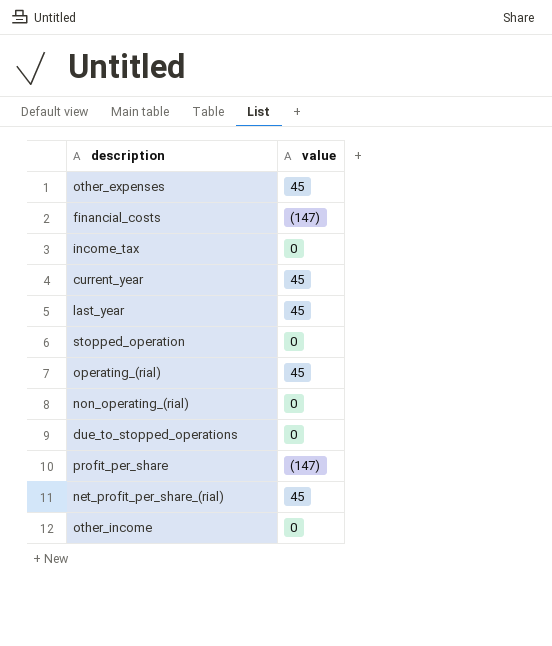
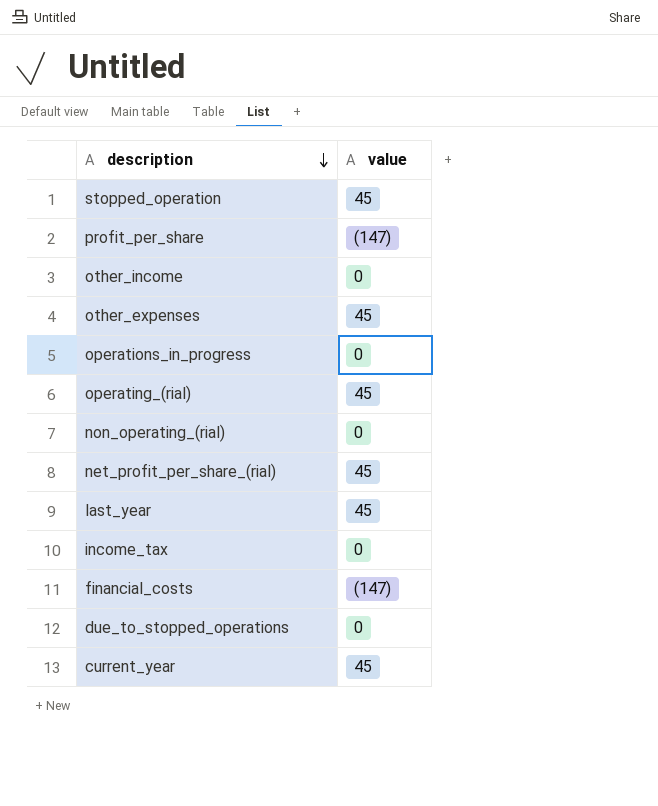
row order: none -> description descending
stopped_operation | value: 0 -> 45
row operations_in_progress: none -> 0

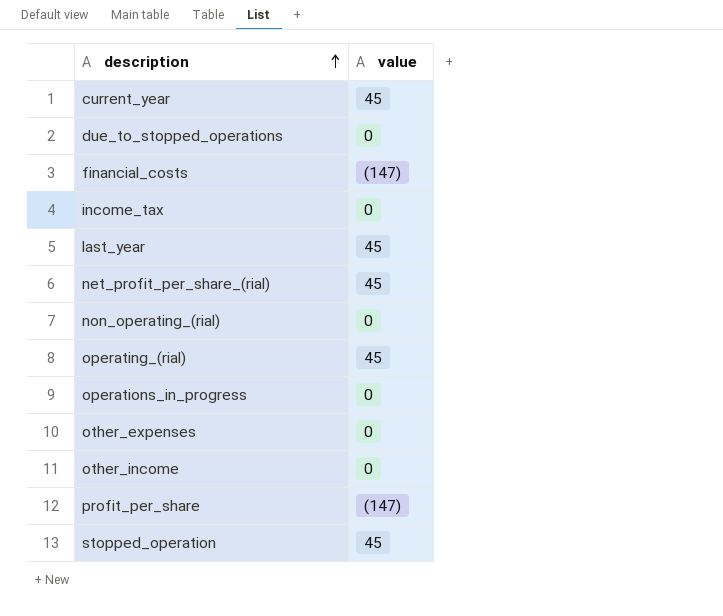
row order: description descending -> description ascending
other_expenses | value: 45 -> 0

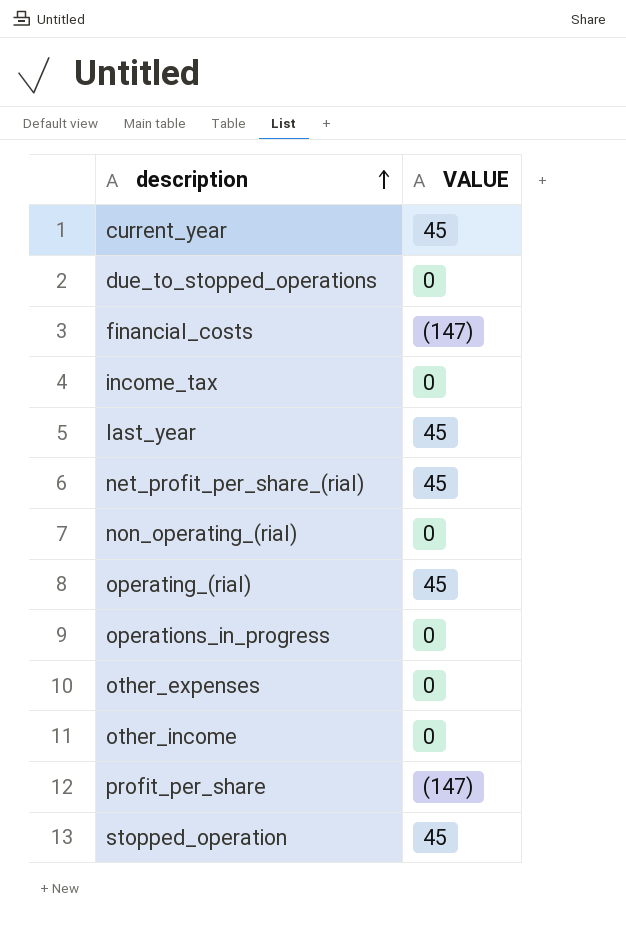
column name: value -> VALUE

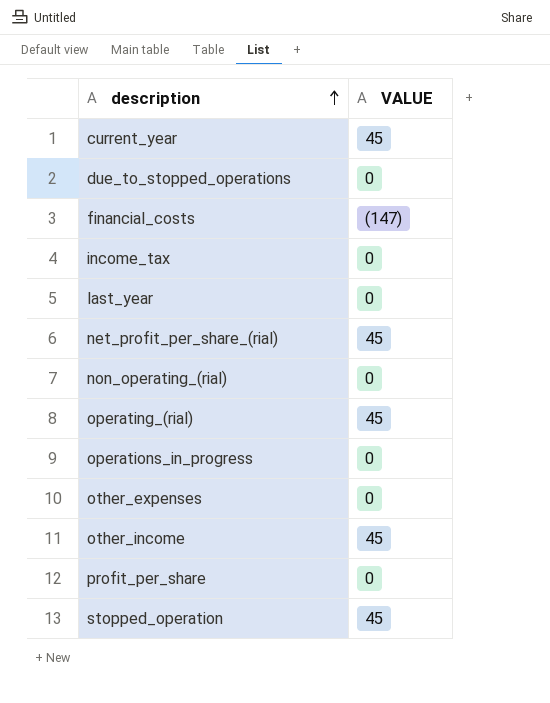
last_year | VALUE: 45 -> 0
other_income | VALUE: 0 -> 45
profit_per_share | VALUE: (147) -> 0

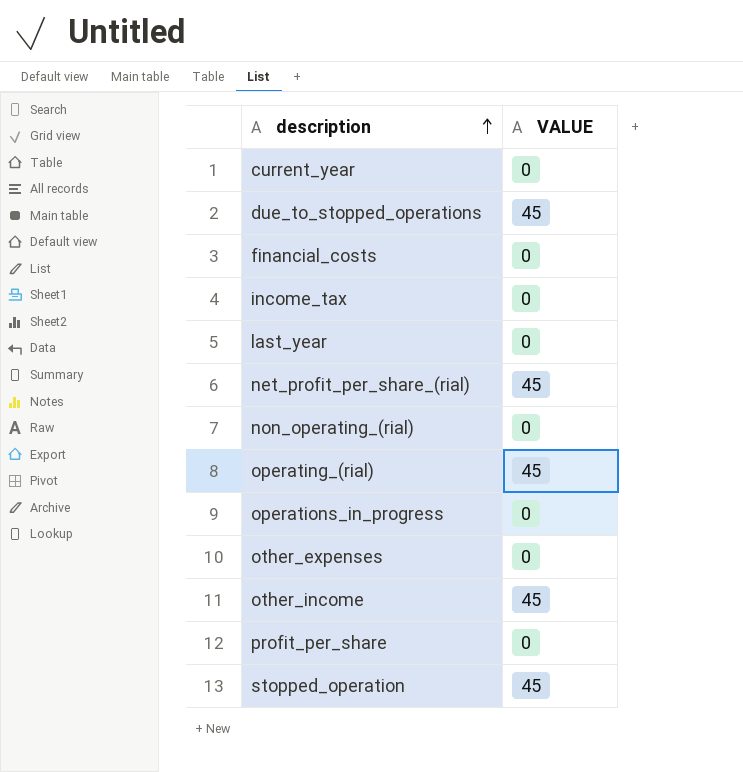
current_year | VALUE: 45 -> 0
due_to_stopped_operations | VALUE: 0 -> 45
financial_costs | VALUE: (147) -> 0

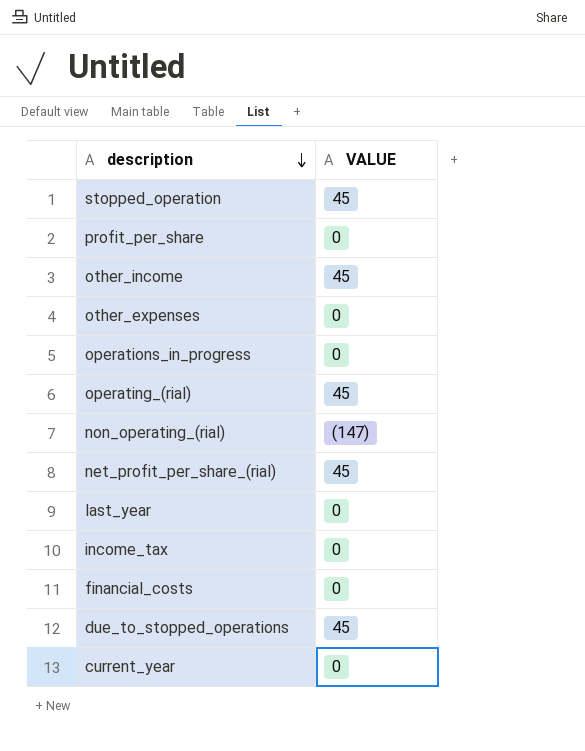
row order: description ascending -> description descending
non_operating_(rial) | VALUE: 0 -> (147)

